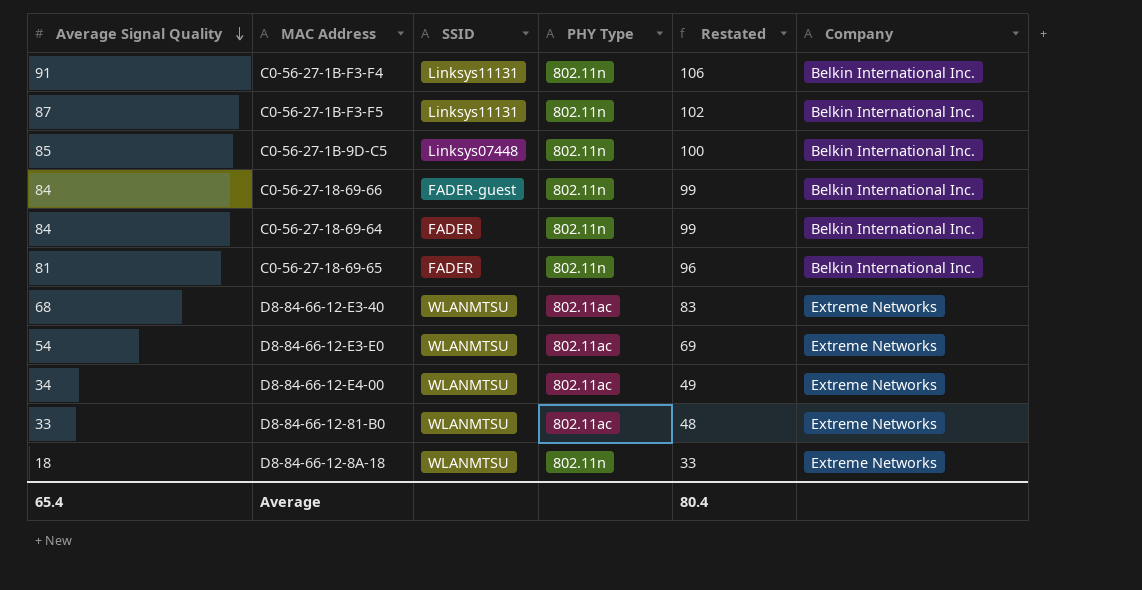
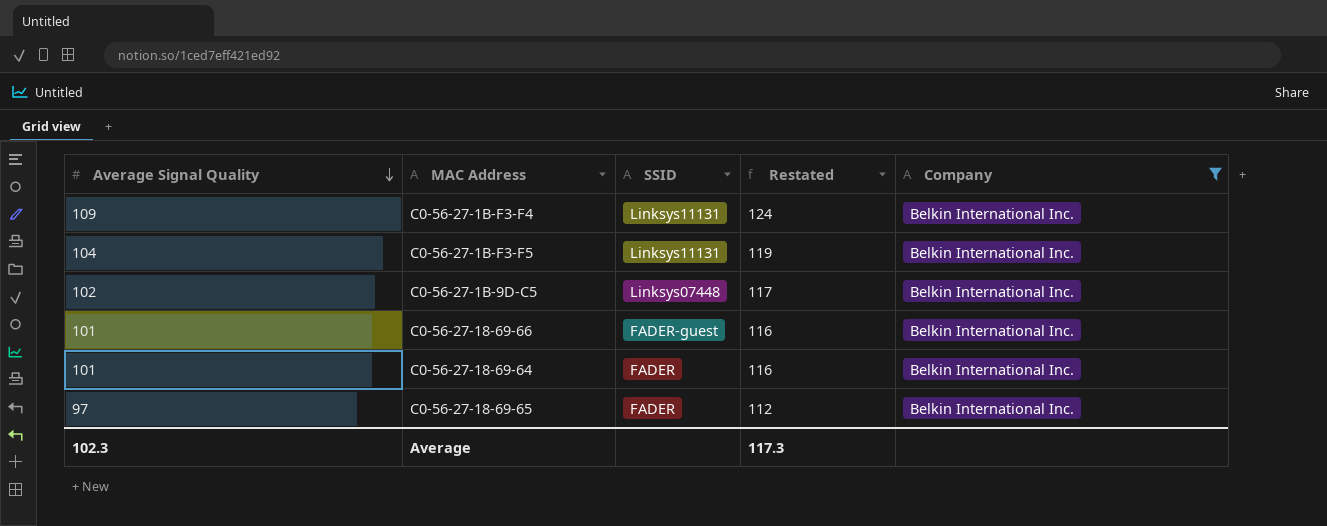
filter: none -> Company = Belkin International Inc.
column PHY Type | position: 4 -> none
C0-56-27-1B-F3-F4 | Average Signal Quality: 91 -> 109
C0-56-27-1B-F3-F4 | Restated: 106 -> 124
C0-56-27-1B-F3-F5 | Average Signal Quality: 87 -> 104
C0-56-27-1B-F3-F5 | Restated: 102 -> 119
C0-56-27-1B-9D-C5 | Average Signal Quality: 85 -> 102
C0-56-27-1B-9D-C5 | Restated: 100 -> 117
C0-56-27-18-69-66 | Average Signal Quality: 84 -> 101
C0-56-27-18-69-66 | Restated: 99 -> 116
C0-56-27-18-69-64 | Average Signal Quality: 84 -> 101
C0-56-27-18-69-64 | Restated: 99 -> 116
C0-56-27-18-69-65 | Average Signal Quality: 81 -> 97
C0-56-27-18-69-65 | Restated: 96 -> 112
Average | Average Signal Quality: 65.4 -> 102.3
Average | Restated: 80.4 -> 117.3

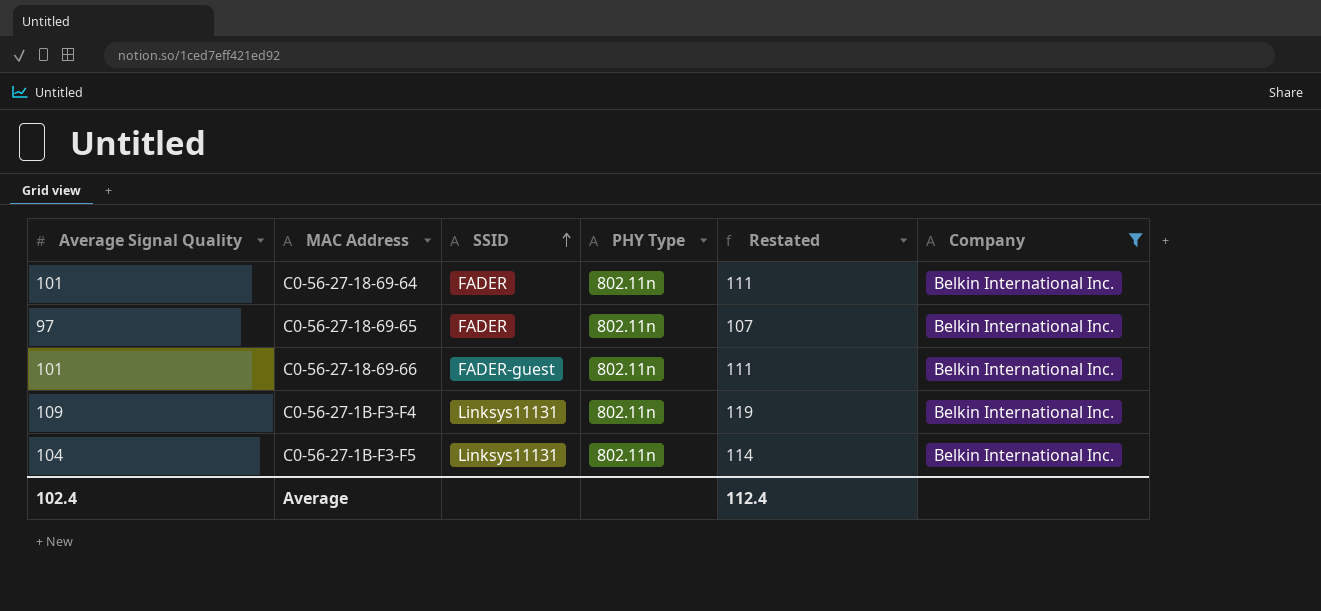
row order: Average Signal Quality descending -> SSID ascending
column PHY Type | position: none -> 4
column Restated | formula: [Average Signal Quality] + 15 -> [Average Signal Quality] + 10
row C0-56-27-1B-9D-C5: 102 | Linksys07448 | 117 | Belkin International Inc. -> none
Average | Average Signal Quality: 102.3 -> 102.4
Average | Restated: 117.3 -> 112.4

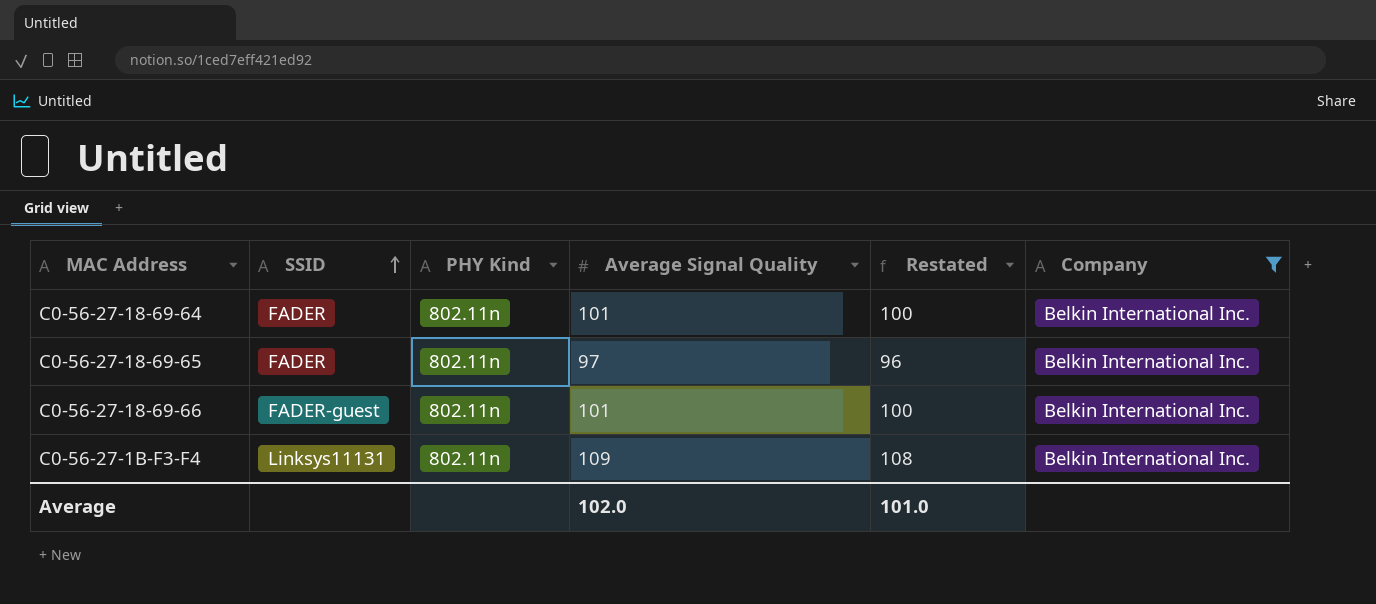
column name: PHY Type -> PHY Kind
column Average Signal Quality | position: 1 -> 4
column Restated | formula: [Average Signal Quality] + 10 -> [Average Signal Quality] - 1
row C0-56-27-1B-F3-F5: 104 | Linksys11131 | 802.11n | 114 | Belkin International Inc. -> none
Average | Average Signal Quality: 102.4 -> 102.0
Average | Restated: 112.4 -> 101.0

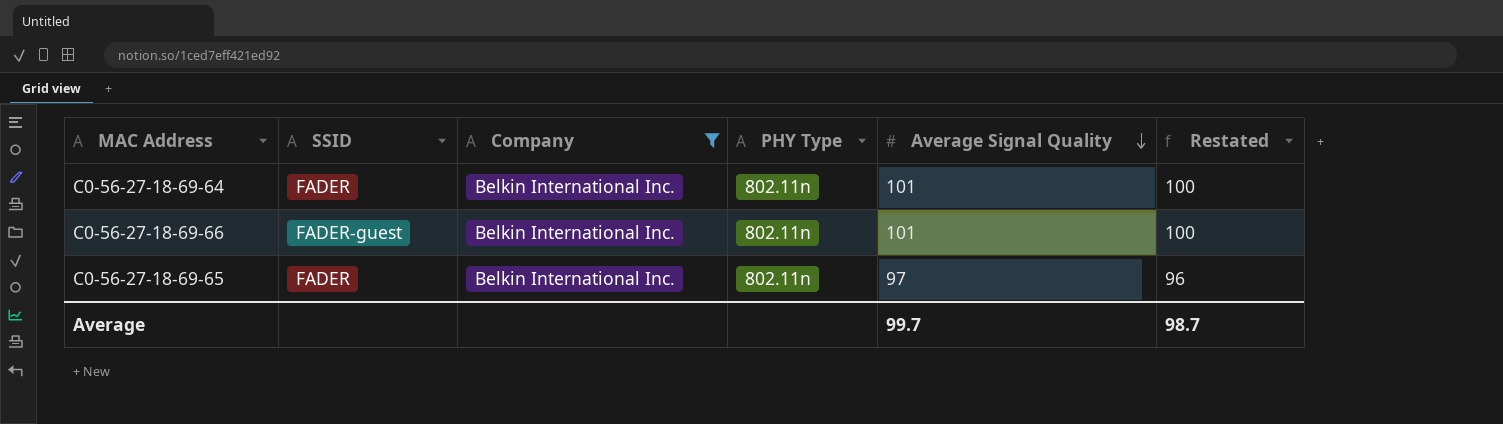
row order: SSID ascending -> Average Signal Quality descending
column Company | position: 6 -> 3
column name: PHY Kind -> PHY Type
row C0-56-27-1B-F3-F4: Linksys11131 | 802.11n | 109 | 108 | Belkin International Inc. -> none
Average | Average Signal Quality: 102.0 -> 99.7
Average | Restated: 101.0 -> 98.7

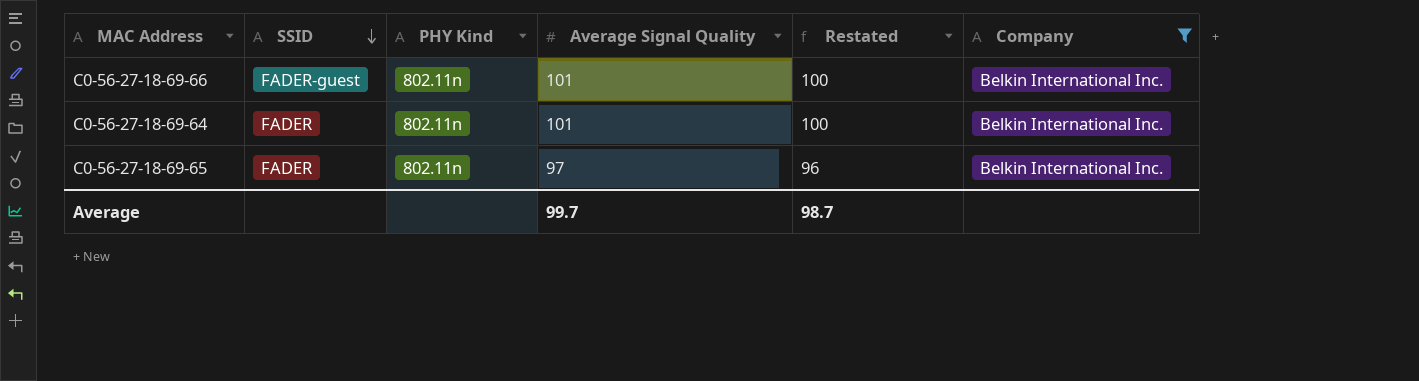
row order: Average Signal Quality descending -> SSID descending
column name: PHY Type -> PHY Kind
column Company | position: 3 -> 6

